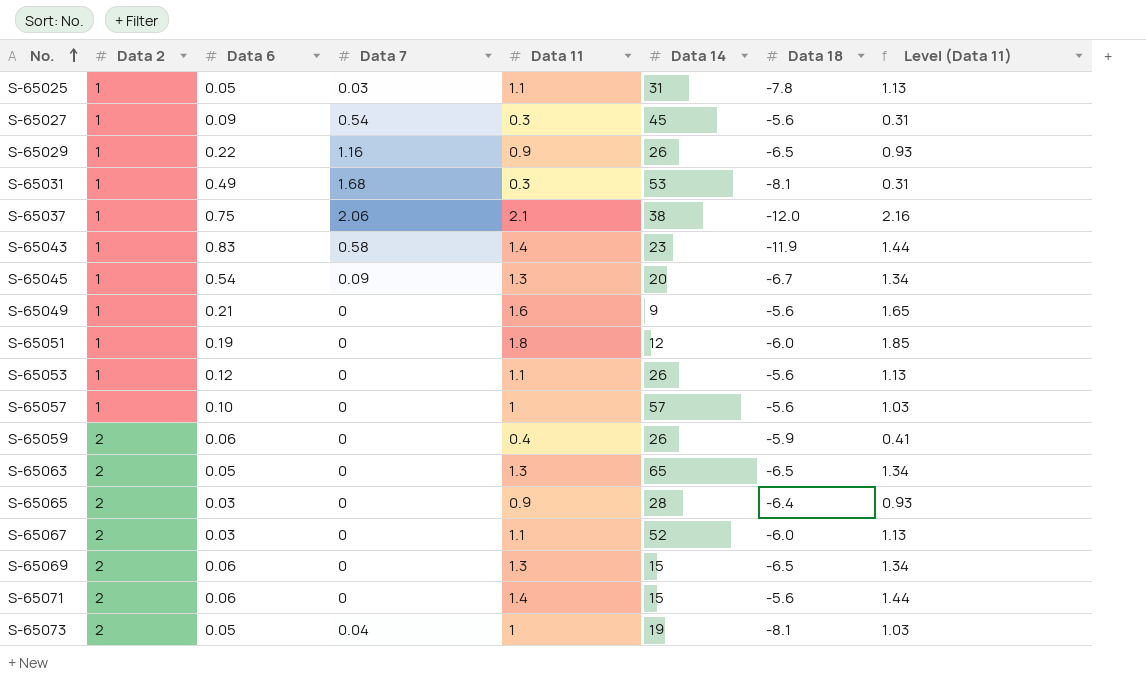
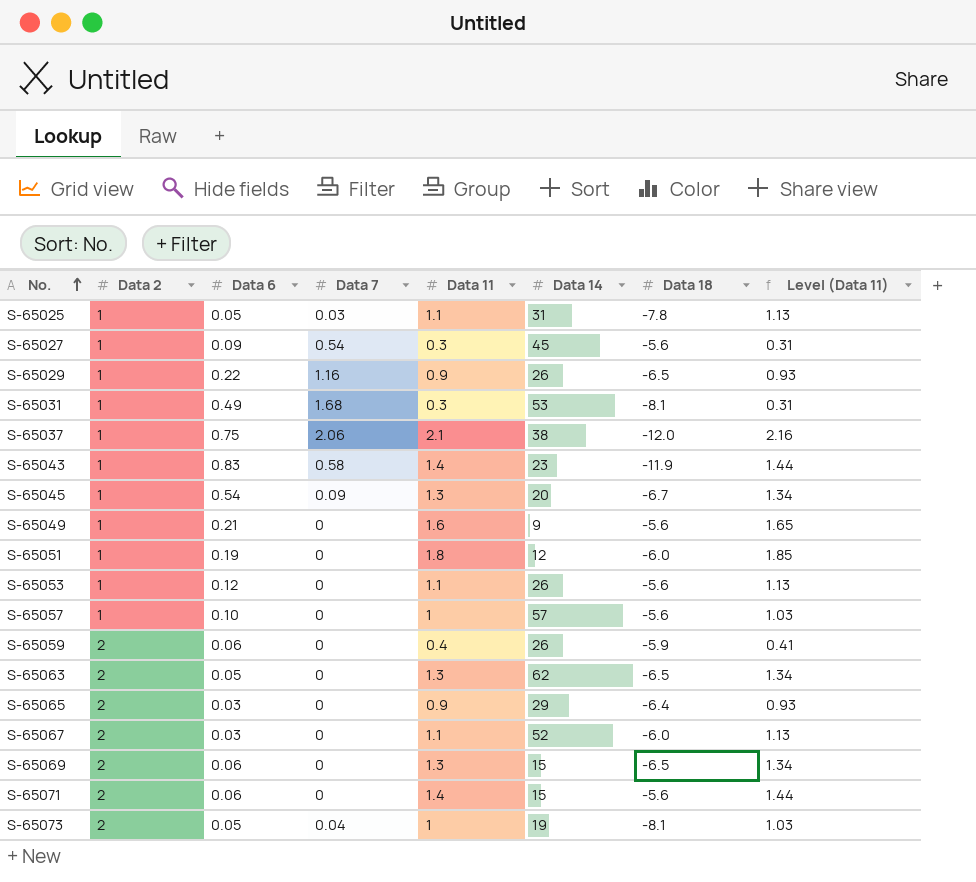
S-65063 | Data 14: 65 -> 62
S-65065 | Data 14: 28 -> 29

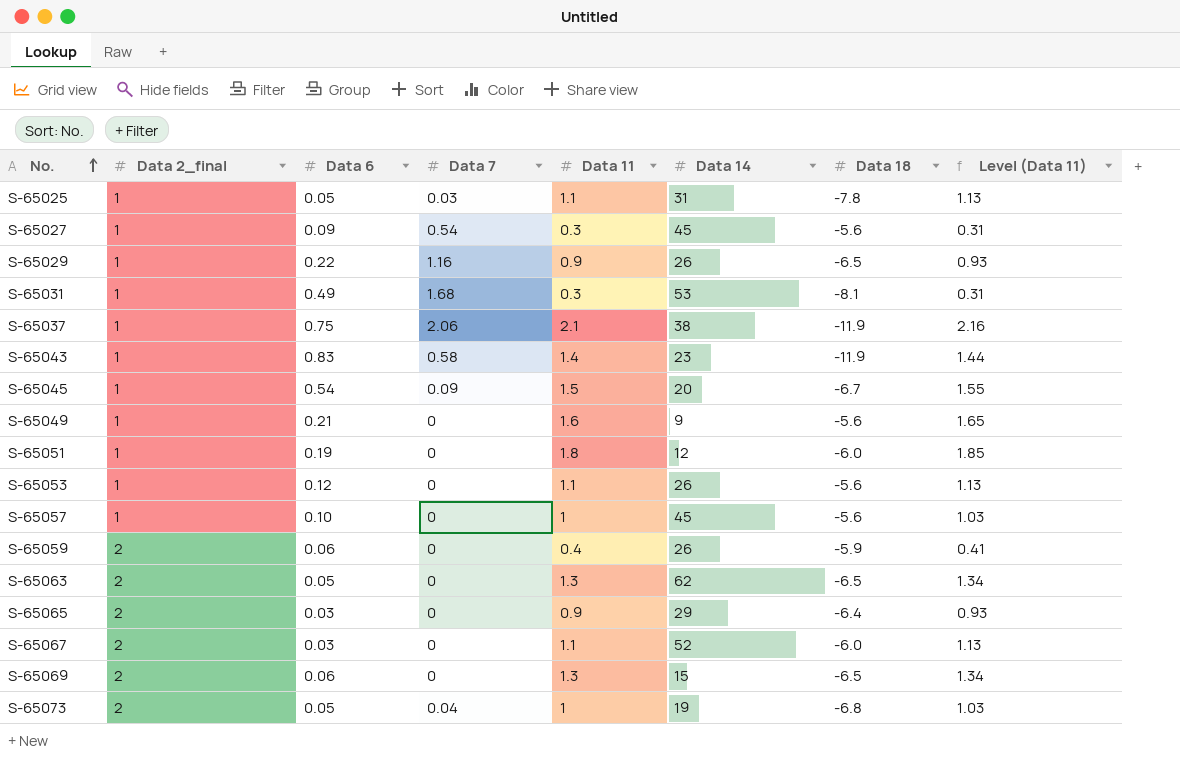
column name: Data 2 -> Data 2_final
row S-65071: 2 | 0.06 | 0 | 1.4 | 15 | -5.6 | 1.44 -> none
S-65037 | Data 18: -12.0 -> -11.9
S-65045 | Data 11: 1.3 -> 1.5
S-65045 | Level (Data 11): 1.34 -> 1.55
S-65057 | Data 14: 57 -> 45
S-65073 | Data 18: -8.1 -> -6.8

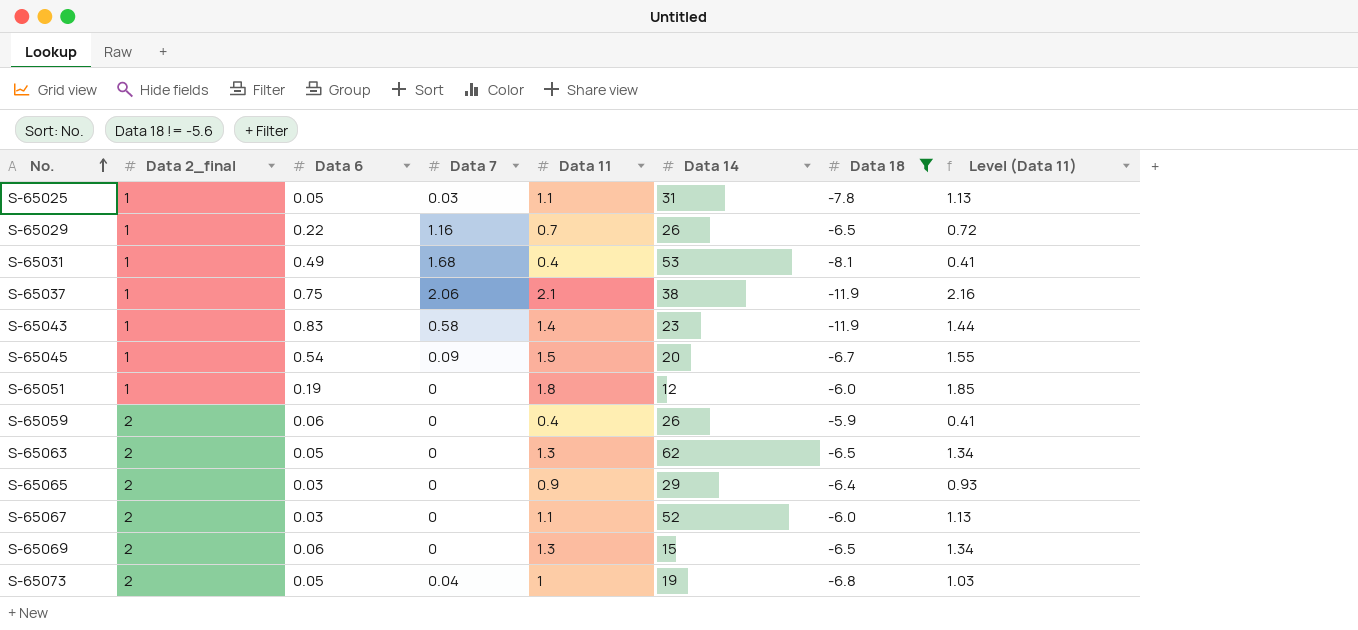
filter: none -> Data 18 != -5.6
S-65029 | Data 11: 0.9 -> 0.7
S-65029 | Level (Data 11): 0.93 -> 0.72
S-65031 | Data 11: 0.3 -> 0.4
S-65031 | Level (Data 11): 0.31 -> 0.41

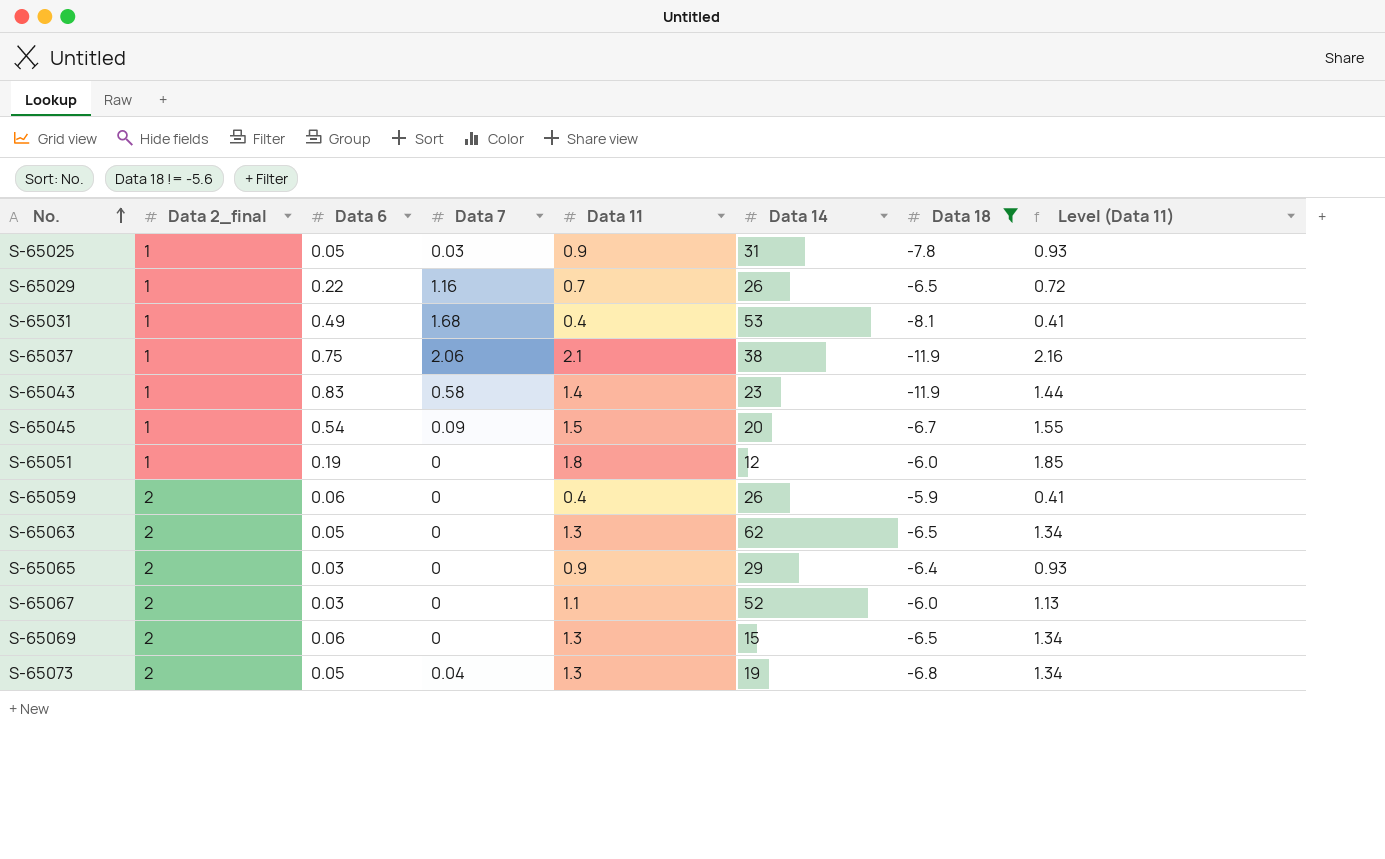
S-65025 | Data 11: 1.1 -> 0.9
S-65025 | Level (Data 11): 1.13 -> 0.93
S-65073 | Data 11: 1 -> 1.3
S-65073 | Level (Data 11): 1.03 -> 1.34

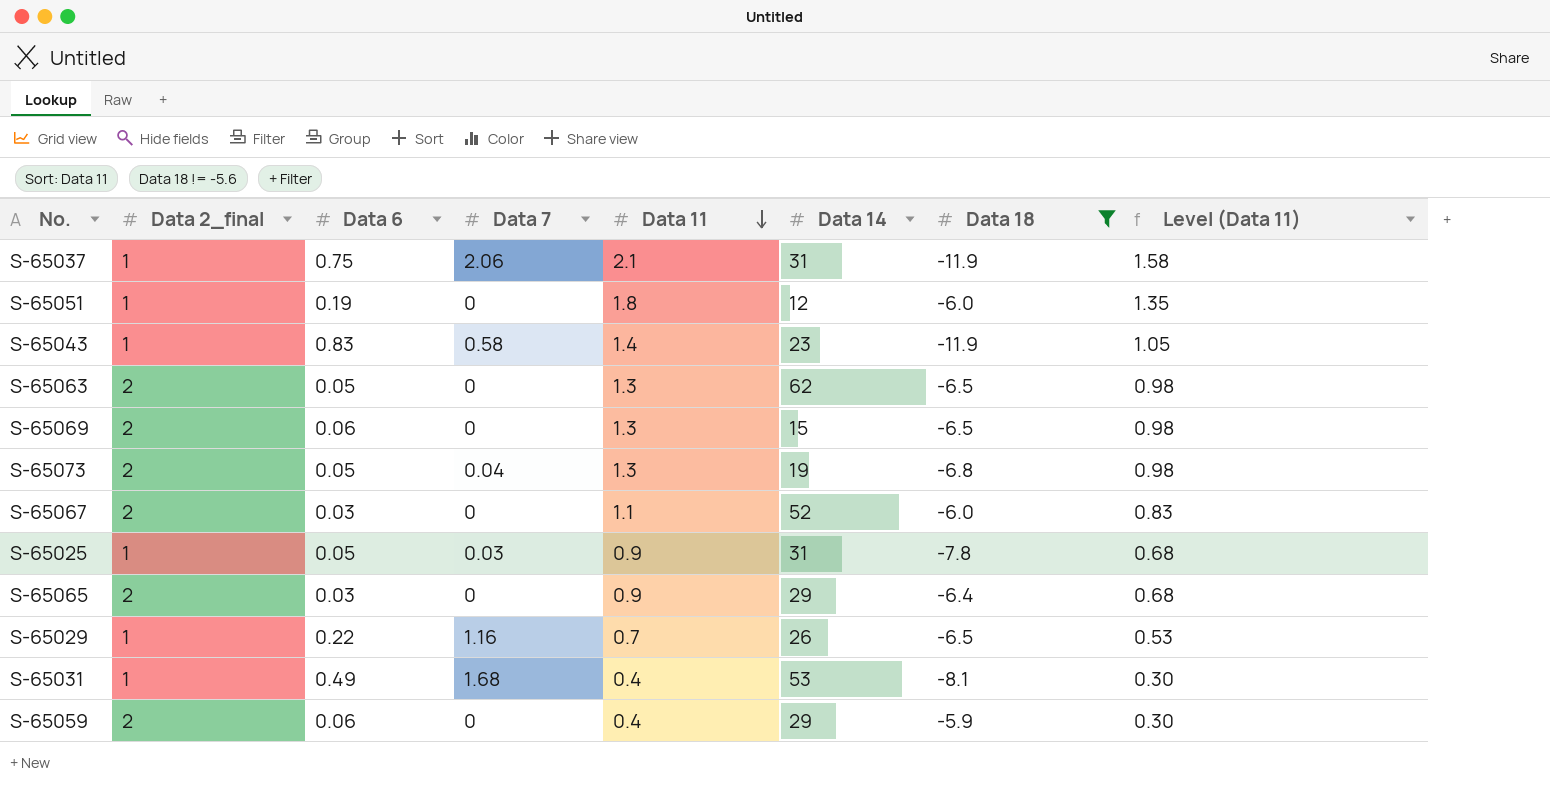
row order: No. ascending -> Data 11 descending
column Level (Data 11) | formula: [Data 11] * 1.03 -> [Data 11] * 0.75
row S-65045: 1 | 0.54 | 0.09 | 1.5 | 20 | -6.7 | 1.55 -> none
S-65037 | Data 14: 38 -> 31
S-65059 | Data 14: 26 -> 29

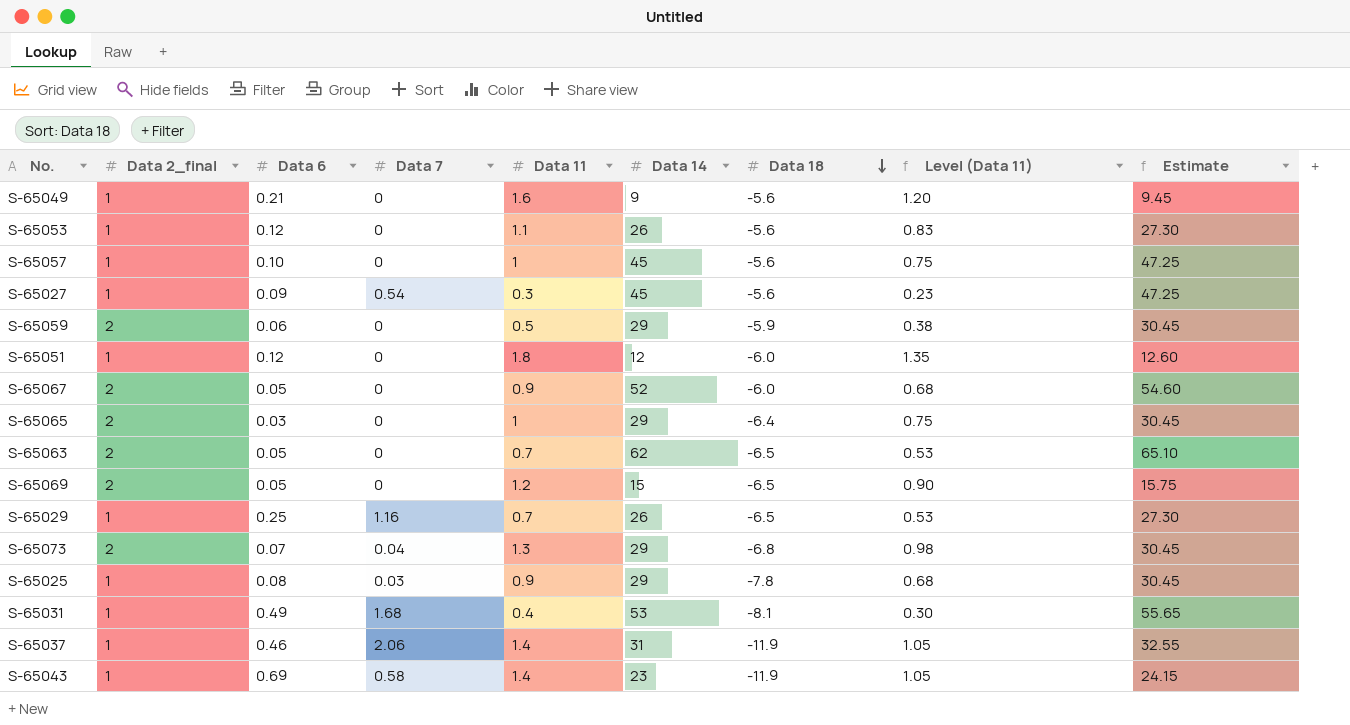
filter: Data 18 != -5.6 -> none
row order: Data 11 descending -> Data 18 descending
column Estimate | formula: none -> [Data 14] * 1.05
S-65059 | Data 11: 0.4 -> 0.5
S-65059 | Level (Data 11): 0.30 -> 0.38
S-65051 | Data 6: 0.19 -> 0.12
S-65067 | Data 6: 0.03 -> 0.05
S-65067 | Data 11: 1.1 -> 0.9
S-65067 | Level (Data 11): 0.83 -> 0.68
S-65065 | Data 11: 0.9 -> 1
S-65065 | Level (Data 11): 0.68 -> 0.75
S-65063 | Data 11: 1.3 -> 0.7
S-65063 | Level (Data 11): 0.98 -> 0.53
S-65069 | Data 6: 0.06 -> 0.05
S-65069 | Data 11: 1.3 -> 1.2
S-65069 | Level (Data 11): 0.98 -> 0.90
S-65029 | Data 6: 0.22 -> 0.25
S-65073 | Data 6: 0.05 -> 0.07
S-65073 | Data 14: 19 -> 29
S-65025 | Data 6: 0.05 -> 0.08
S-65025 | Data 14: 31 -> 29
S-65037 | Data 6: 0.75 -> 0.46
S-65037 | Data 11: 2.1 -> 1.4
S-65037 | Level (Data 11): 1.58 -> 1.05
S-65043 | Data 6: 0.83 -> 0.69

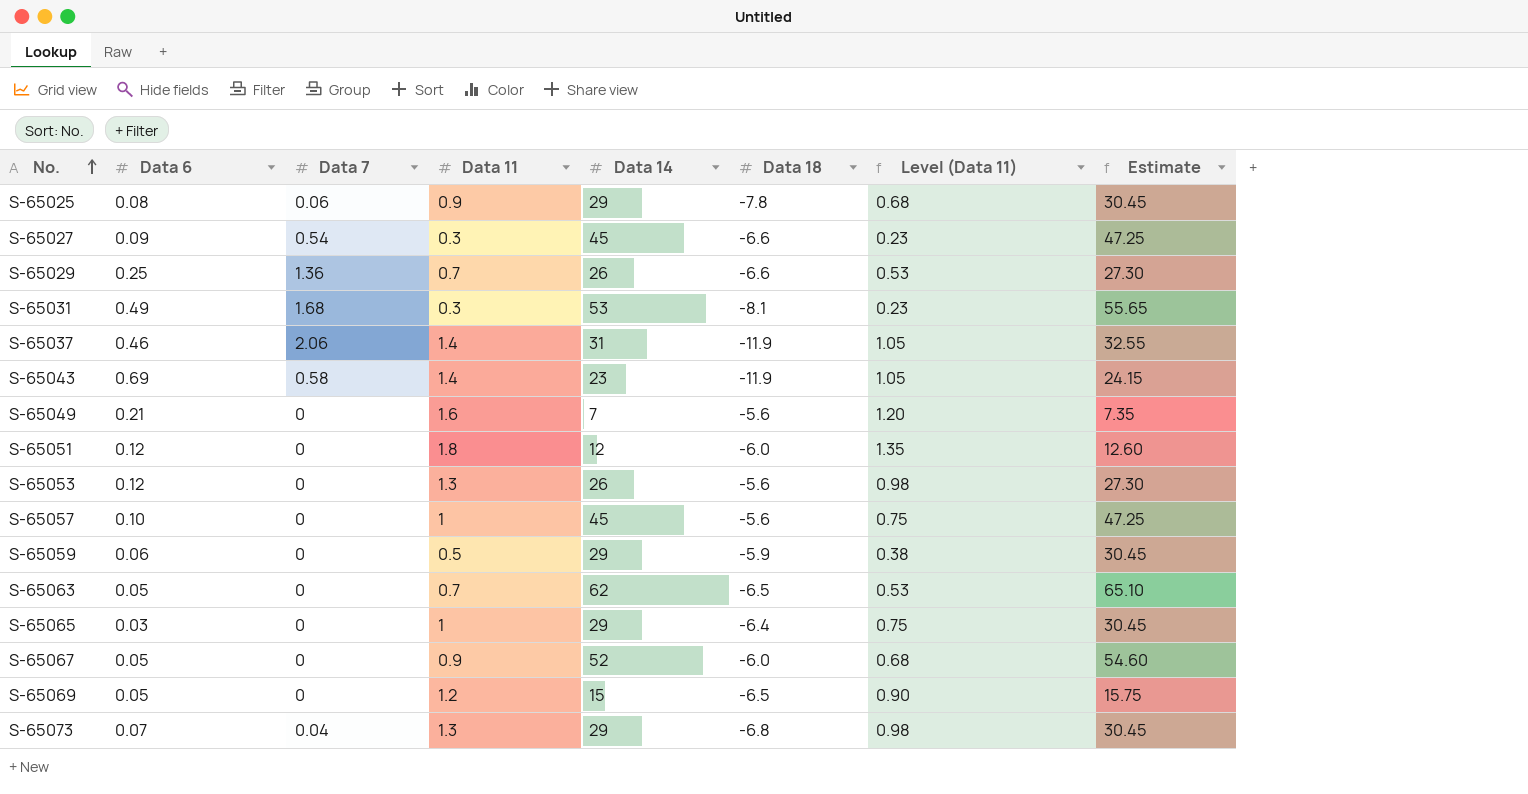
row order: Data 18 descending -> No. ascending
column Data 2_final | position: 2 -> none
S-65025 | Data 7: 0.03 -> 0.06
S-65027 | Data 18: -5.6 -> -6.6
S-65029 | Data 7: 1.16 -> 1.36
S-65029 | Data 18: -6.5 -> -6.6
S-65031 | Data 11: 0.4 -> 0.3
S-65031 | Level (Data 11): 0.30 -> 0.23
S-65049 | Data 14: 9 -> 7
S-65049 | Estimate: 9.45 -> 7.35
S-65053 | Data 11: 1.1 -> 1.3
S-65053 | Level (Data 11): 0.83 -> 0.98

